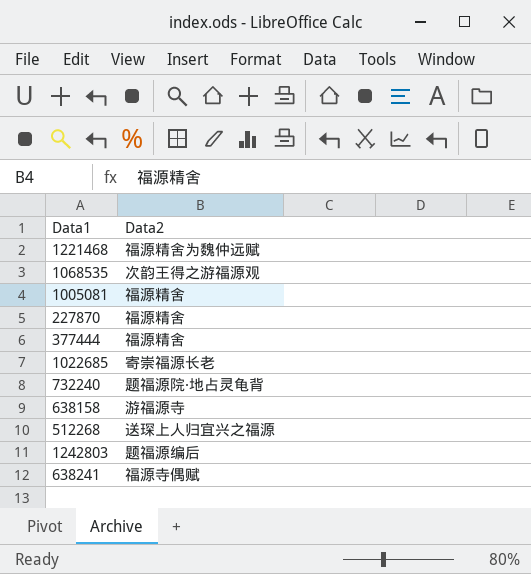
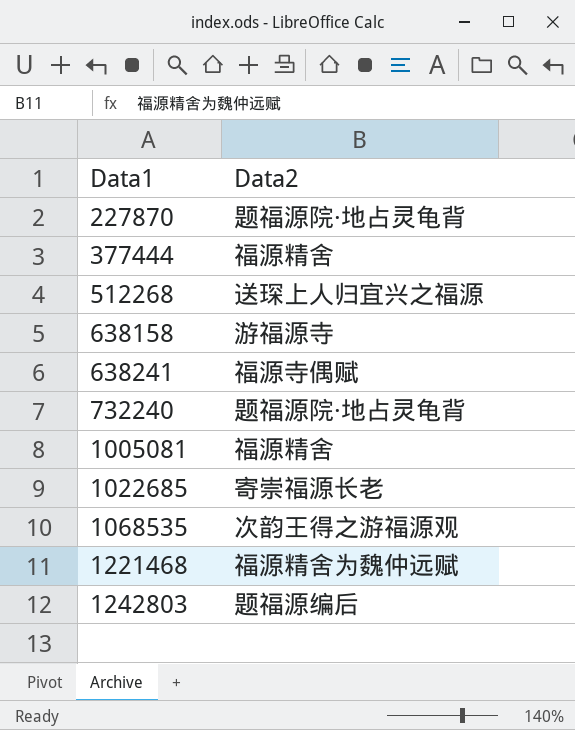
row order: none -> Data1 ascending
227870 | Data2: 福源精舍 -> 题福源院·地占灵龟背

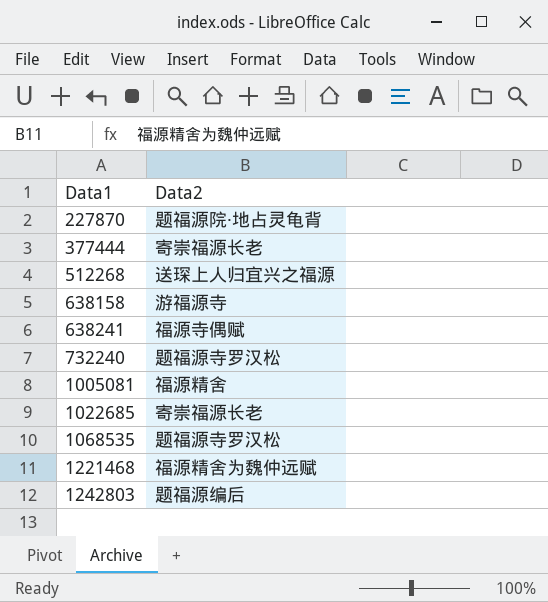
377444 | Data2: 福源精舍 -> 寄崇福源长老
732240 | Data2: 题福源院·地占灵龟背 -> 题福源寺罗汉松
1068535 | Data2: 次韵王得之游福源观 -> 题福源寺罗汉松

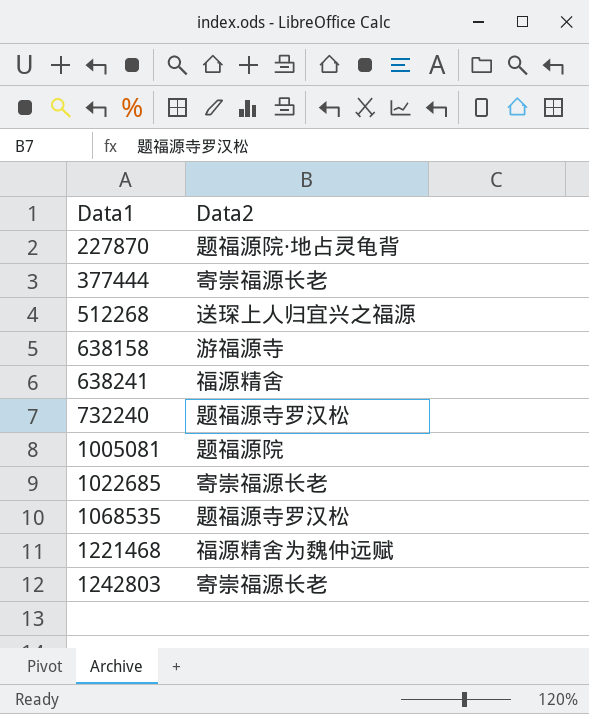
638241 | Data2: 福源寺偶赋 -> 福源精舍
1005081 | Data2: 福源精舍 -> 题福源院
1242803 | Data2: 题福源编后 -> 寄崇福源长老

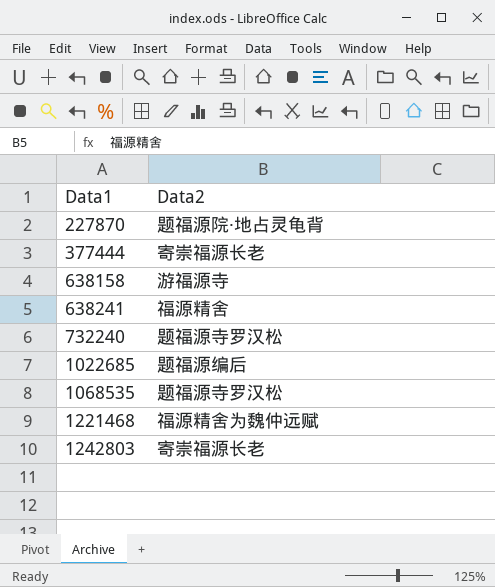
row 512268: 送琛上人归宜兴之福源 -> none
row 1005081: 题福源院 -> none
1022685 | Data2: 寄崇福源长老 -> 题福源编后

